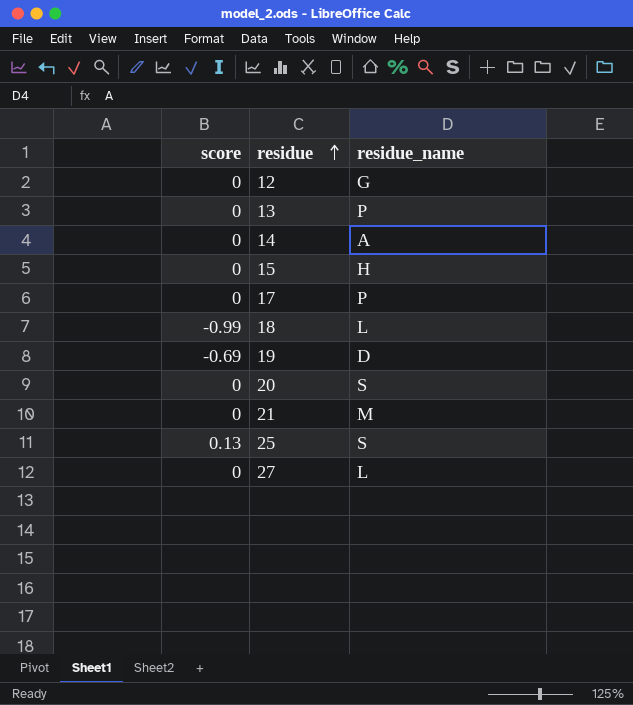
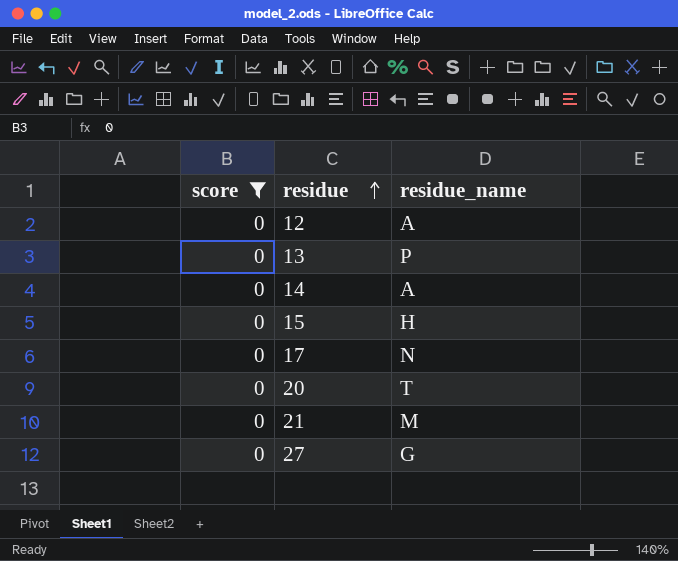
filter: none -> score = 0
12 | residue_name: G -> A
17 | residue_name: P -> N
20 | residue_name: S -> T
27 | residue_name: L -> G

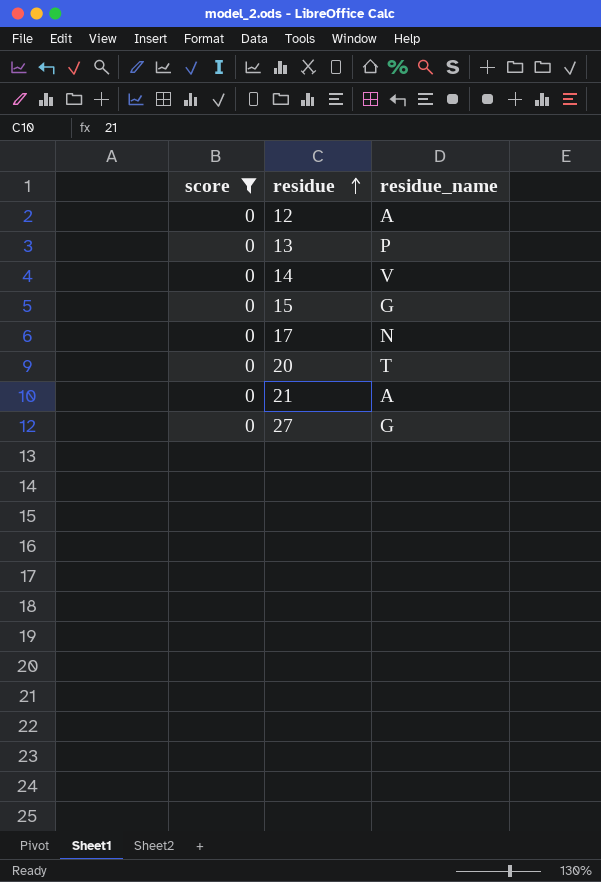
14 | residue_name: A -> V
15 | residue_name: H -> G
21 | residue_name: M -> A

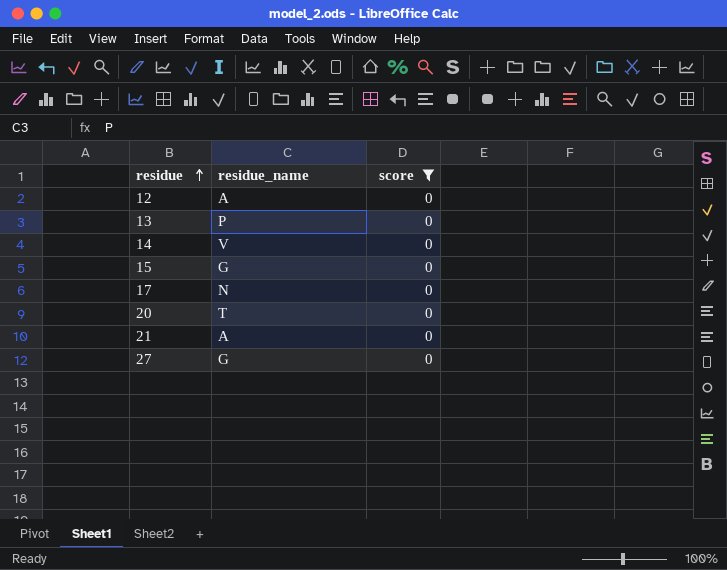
column score | position: 1 -> 3

